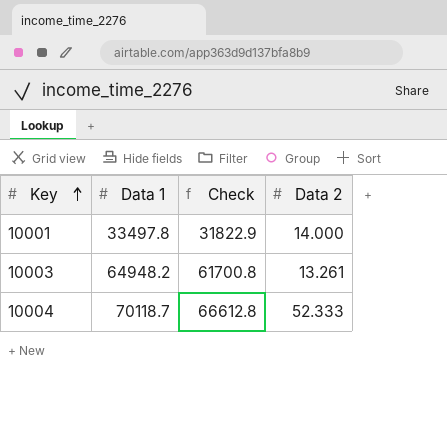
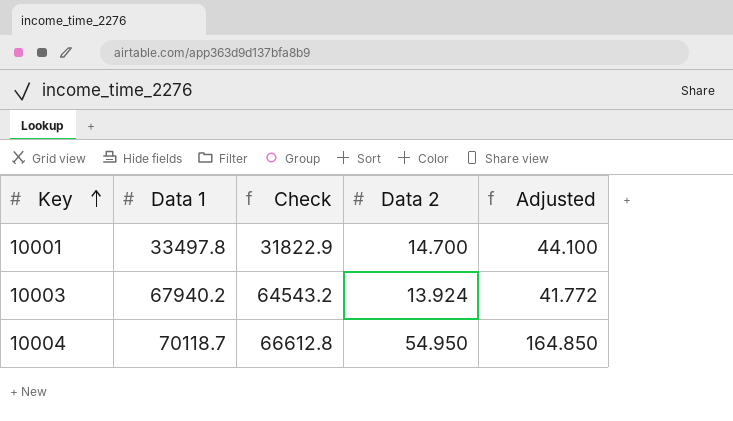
column Adjusted | formula: none -> [Data 2] * 3
10001 | Data 2: 14.000 -> 14.700
10003 | Data 1: 64948.2 -> 67940.2
10003 | Check: 61700.8 -> 64543.2
10003 | Data 2: 13.261 -> 13.924
10004 | Data 2: 52.333 -> 54.950

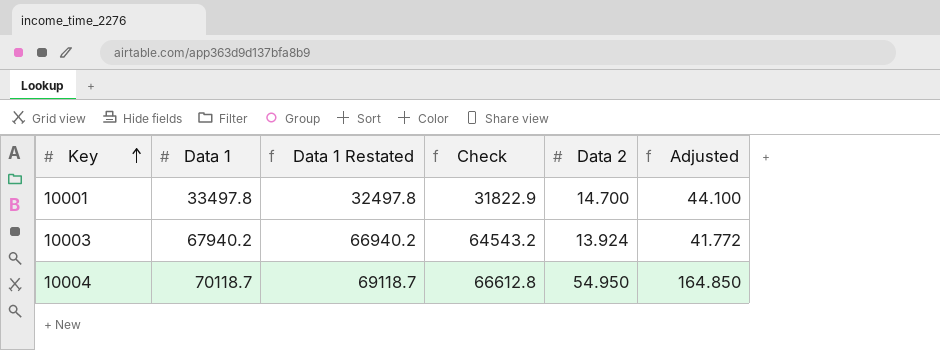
column Data 1 Restated | formula: none -> [Data 1] - 1000

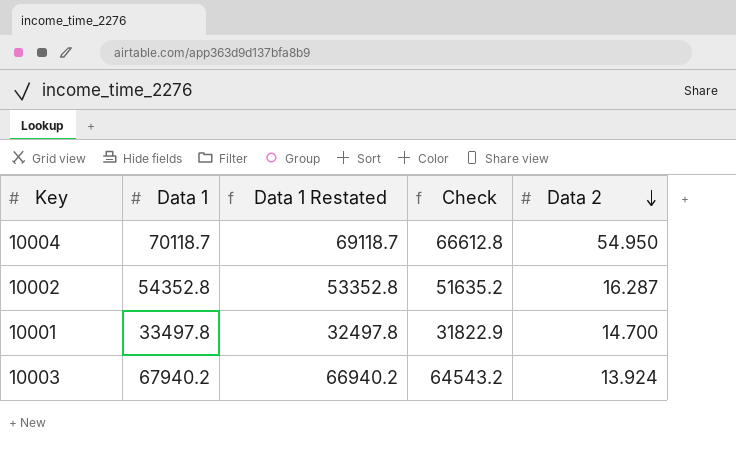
row order: Key ascending -> Data 2 descending
column Adjusted | formula: [Data 2] * 3 -> none
row 10002: none -> 54352.8 | 53352.8 | 51635.2 | 16.287

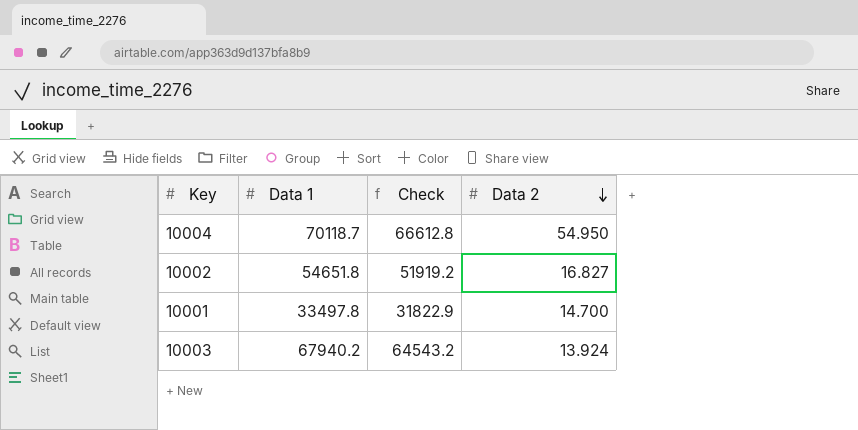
column Data 1 Restated | formula: [Data 1] - 1000 -> none
10002 | Data 1: 54352.8 -> 54651.8
10002 | Check: 51635.2 -> 51919.2
10002 | Data 2: 16.287 -> 16.827

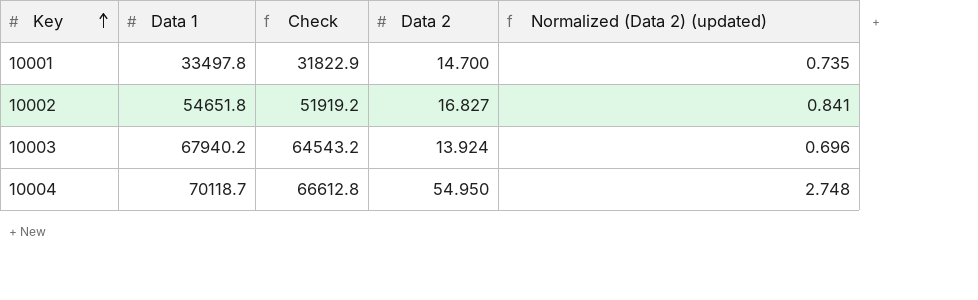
row order: Data 2 descending -> Key ascending
column Normalized (Data 2) (updated) | formula: none -> [Data 2] * 0.05

